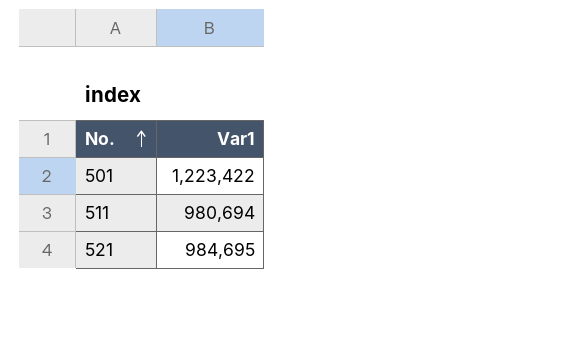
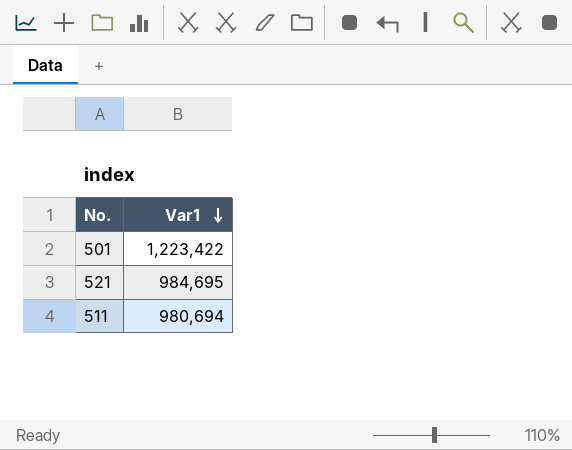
row order: No. ascending -> Var1 descending

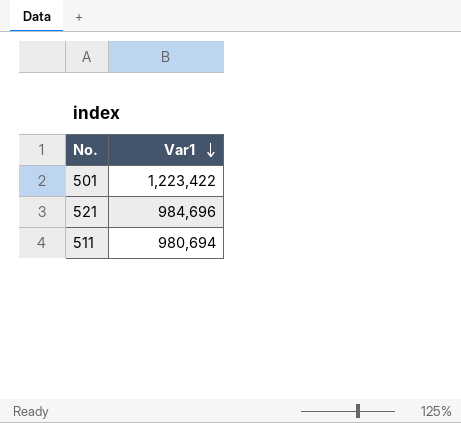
521 | Var1: 984,695 -> 984,696

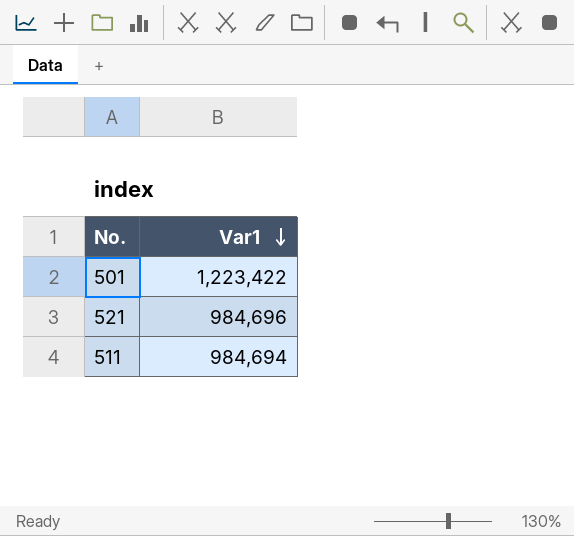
511 | Var1: 980,694 -> 984,694

